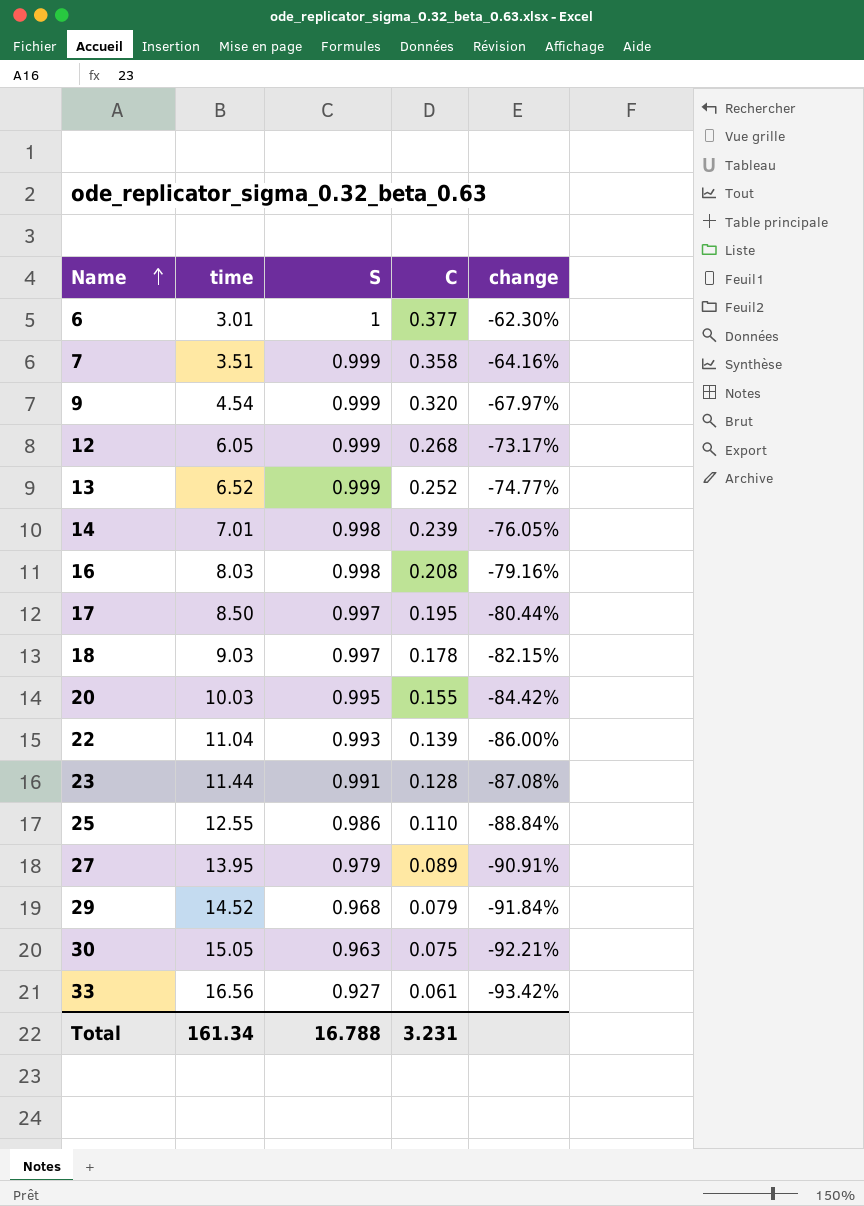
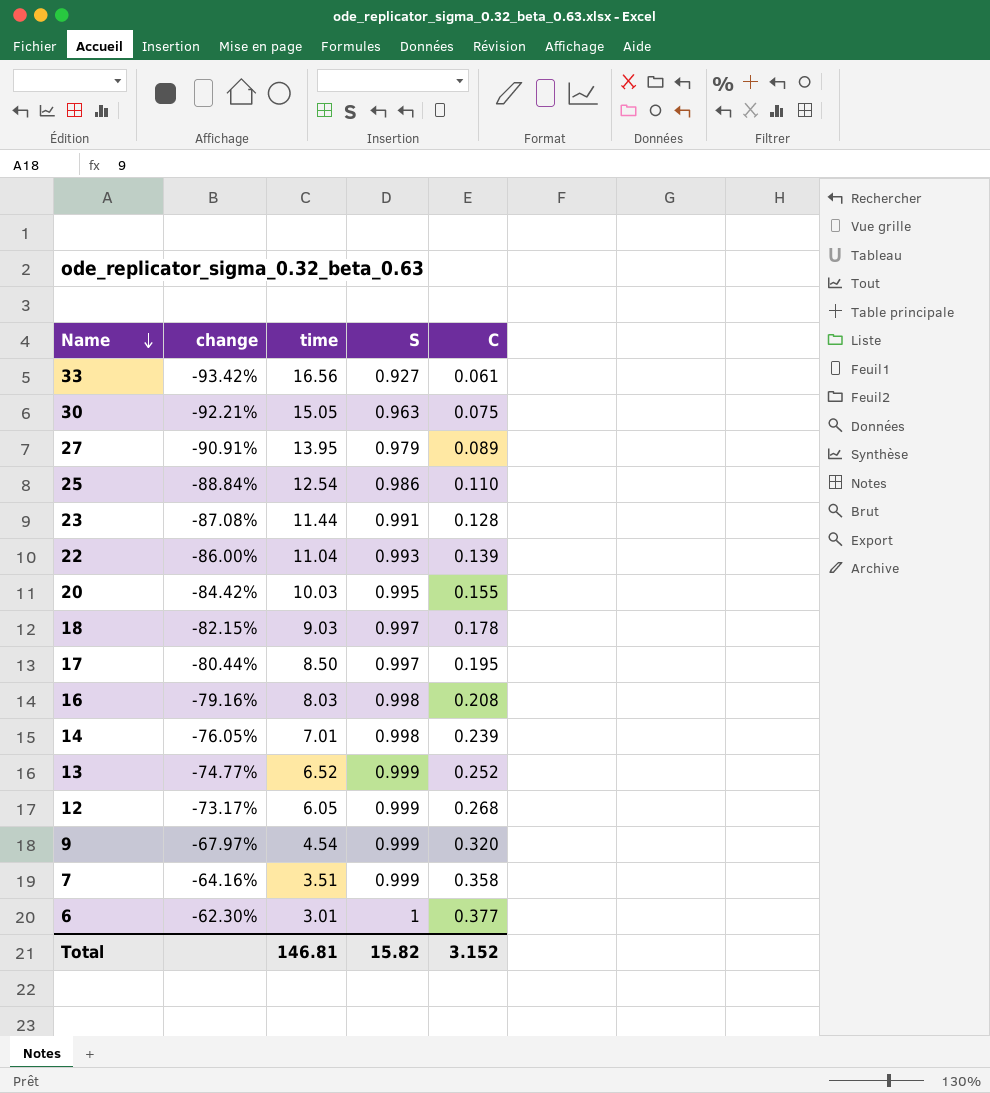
row order: Name ascending -> Name descending
column change | position: 5 -> 2
row 29: 14.52 | 0.968 | 0.079 | -91.84% -> none
25 | time: 12.55 -> 12.54
Total | time: 161.34 -> 146.81
Total | S: 16.788 -> 15.82
Total | C: 3.231 -> 3.152

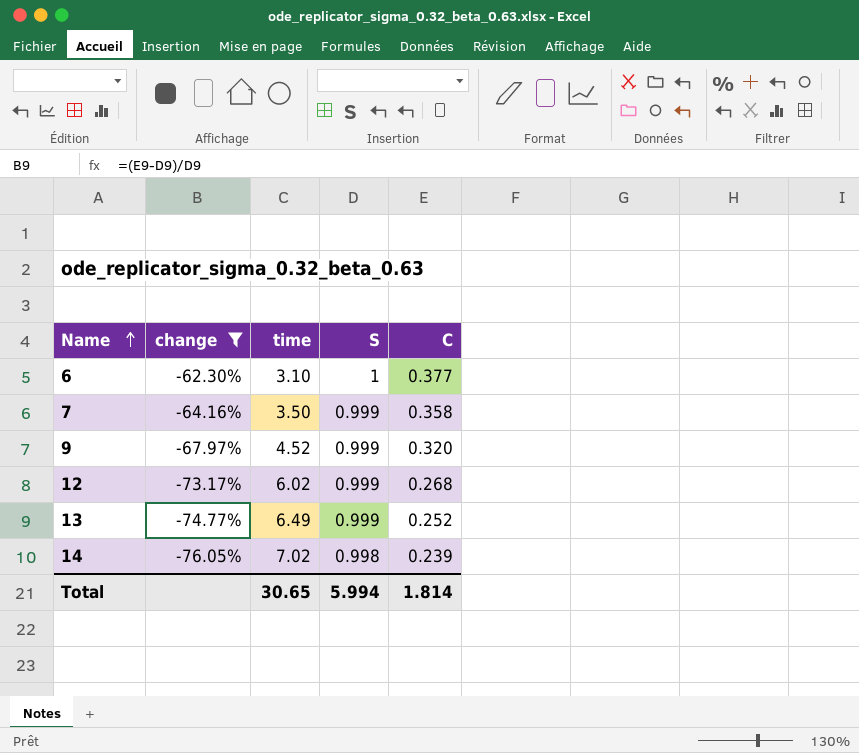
filter: none -> change >= -76.05%
row order: Name descending -> Name ascending
6 | time: 3.01 -> 3.10
7 | time: 3.51 -> 3.50
9 | time: 4.54 -> 4.52
12 | time: 6.05 -> 6.02
13 | time: 6.52 -> 6.49
14 | time: 7.01 -> 7.02
Total | time: 146.81 -> 30.65
Total | S: 15.82 -> 5.994
Total | C: 3.152 -> 1.814

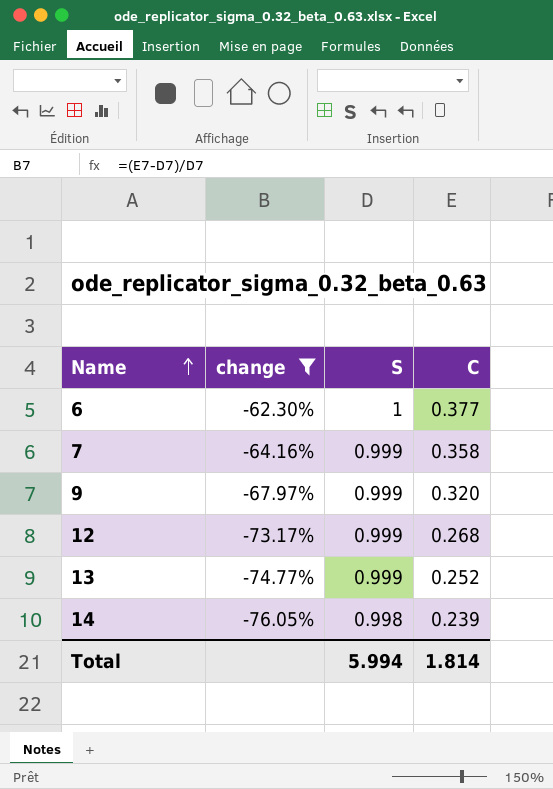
column time | position: 3 -> none

